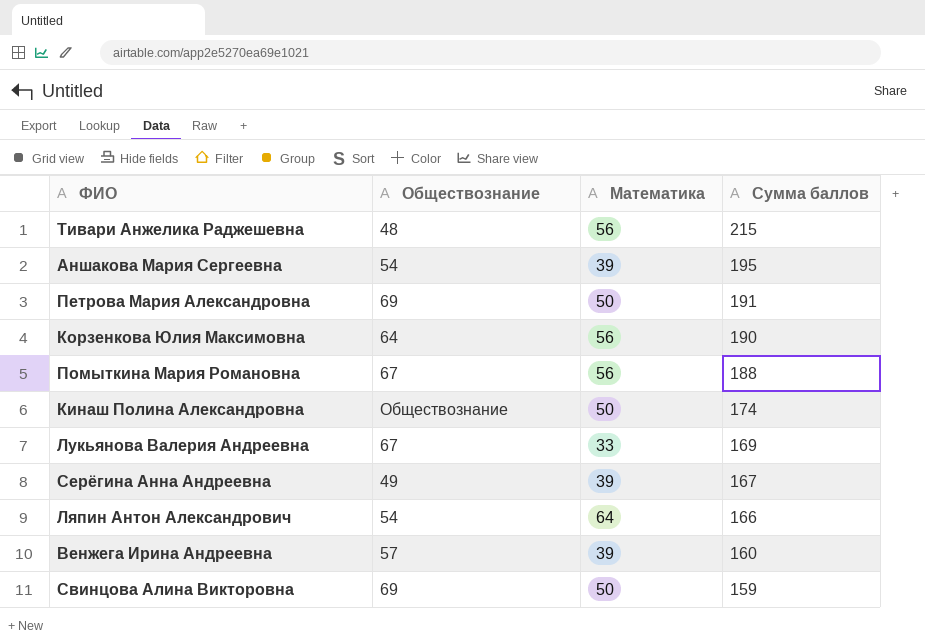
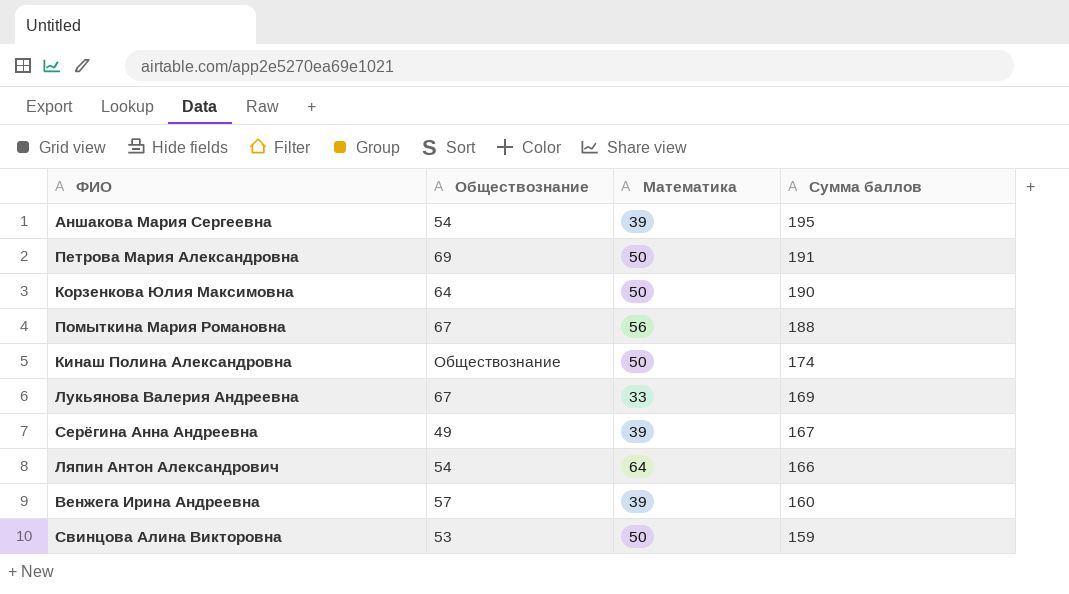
row Тивари Анжелика Раджешевна: 48 | 56 | 215 -> none
Корзенкова Юлия Максимовна | Математика: 56 -> 50
Свинцова Алина Викторовна | Обществознание: 69 -> 53

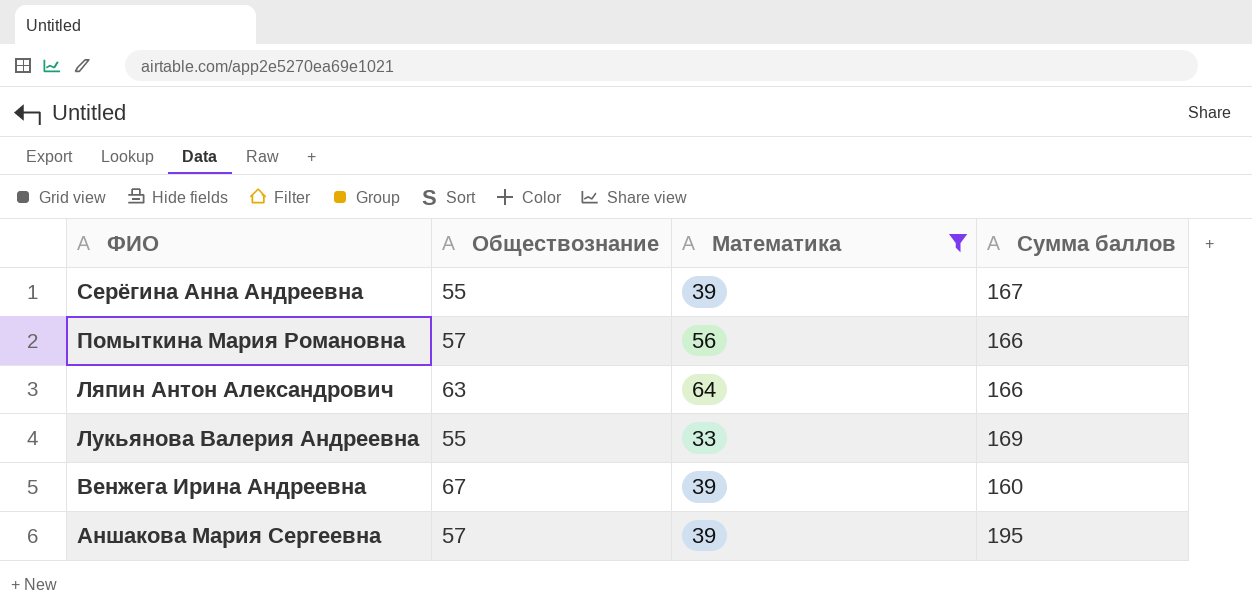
filter: none -> Математика != 50
row order: Сумма баллов descending -> ФИО descending
Серёгина Анна Андреевна | Обществознание: 49 -> 55
Помыткина Мария Романовна | Обществознание: 67 -> 57
Помыткина Мария Романовна | Сумма баллов: 188 -> 166
Ляпин Антон Александрович | Обществознание: 54 -> 63
Лукьянова Валерия Андреевна | Обществознание: 67 -> 55
Венжега Ирина Андреевна | Обществознание: 57 -> 67
Аншакова Мария Сергеевна | Обществознание: 54 -> 57

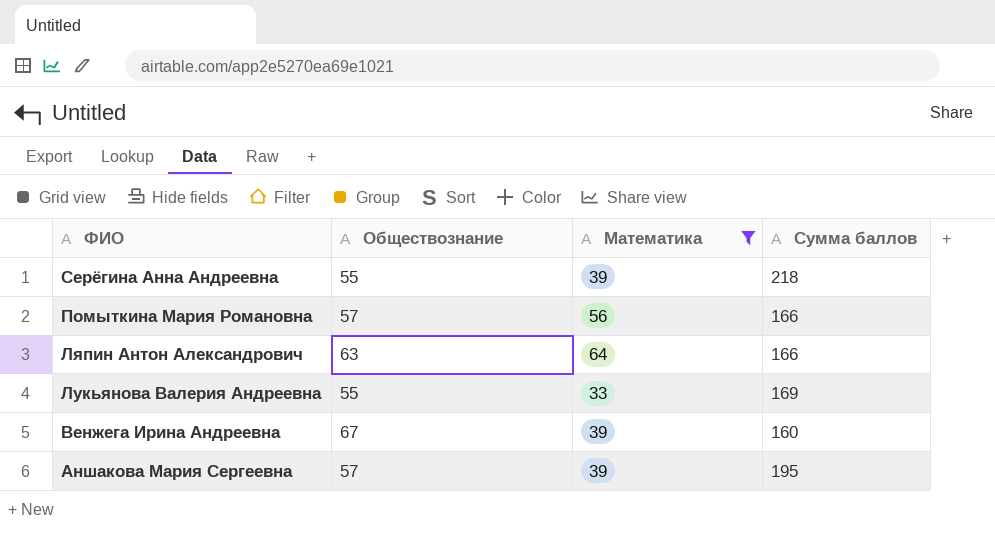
Серёгина Анна Андреевна | Сумма баллов: 167 -> 218

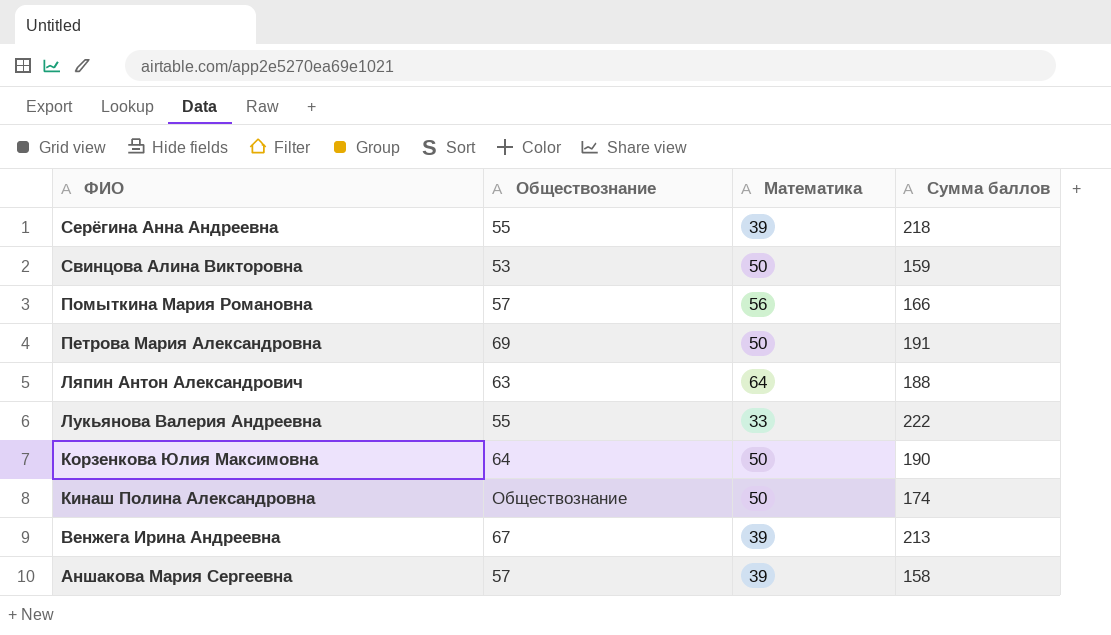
filter: Математика != 50 -> none
Ляпин Антон Александрович | Сумма баллов: 166 -> 188
Лукьянова Валерия Андреевна | Сумма баллов: 169 -> 222
Венжега Ирина Андреевна | Сумма баллов: 160 -> 213
Аншакова Мария Сергеевна | Сумма баллов: 195 -> 158

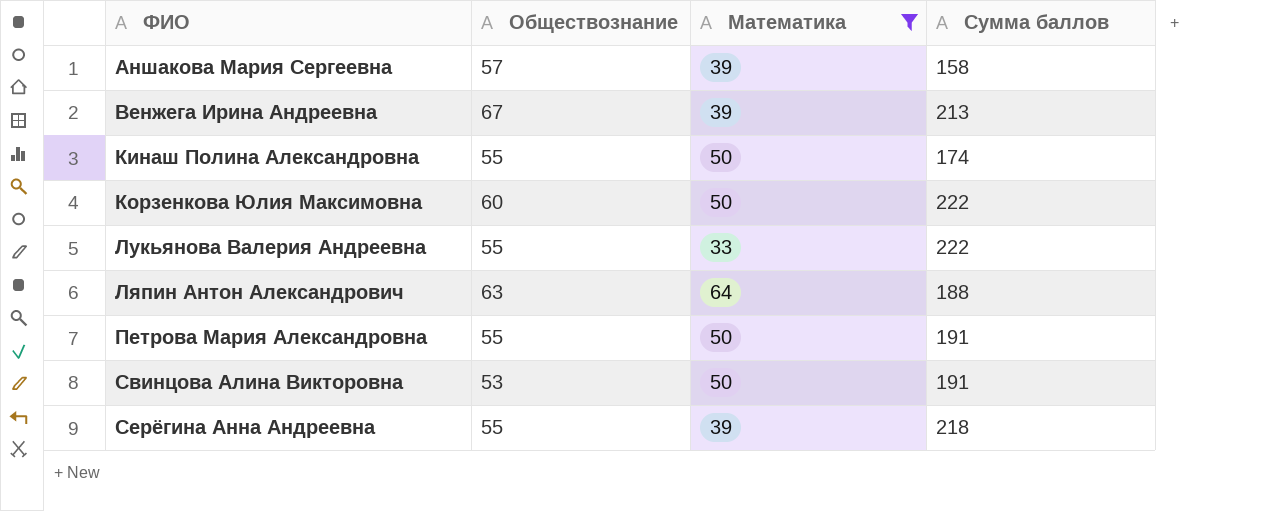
filter: none -> Математика != 56
row order: ФИО descending -> ФИО ascending
Кинаш Полина Александровна | Обществознание: Обществознание -> 55
Корзенкова Юлия Максимовна | Обществознание: 64 -> 60
Корзенкова Юлия Максимовна | Сумма баллов: 190 -> 222
Петрова Мария Александровна | Обществознание: 69 -> 55
Свинцова Алина Викторовна | Сумма баллов: 159 -> 191

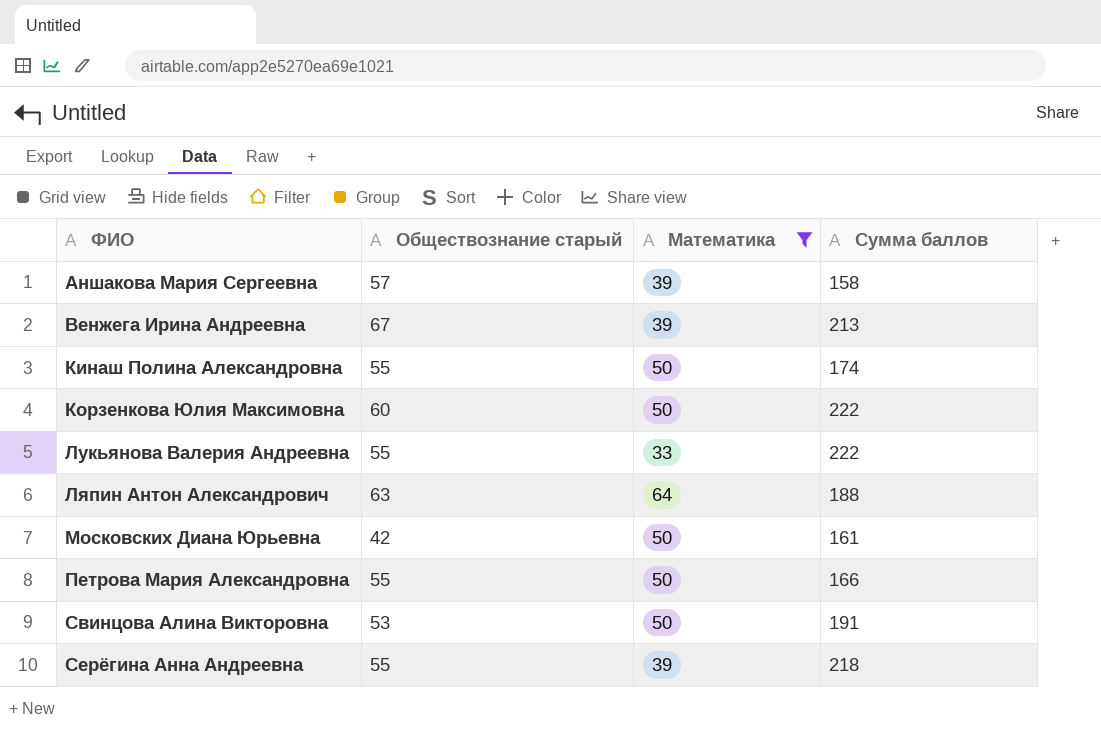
column name: Обществознание -> Обществознание старый
row Московских Диана Юрьевна: none -> 42 | 50 | 161
Петрова Мария Александровна | Сумма баллов: 191 -> 166

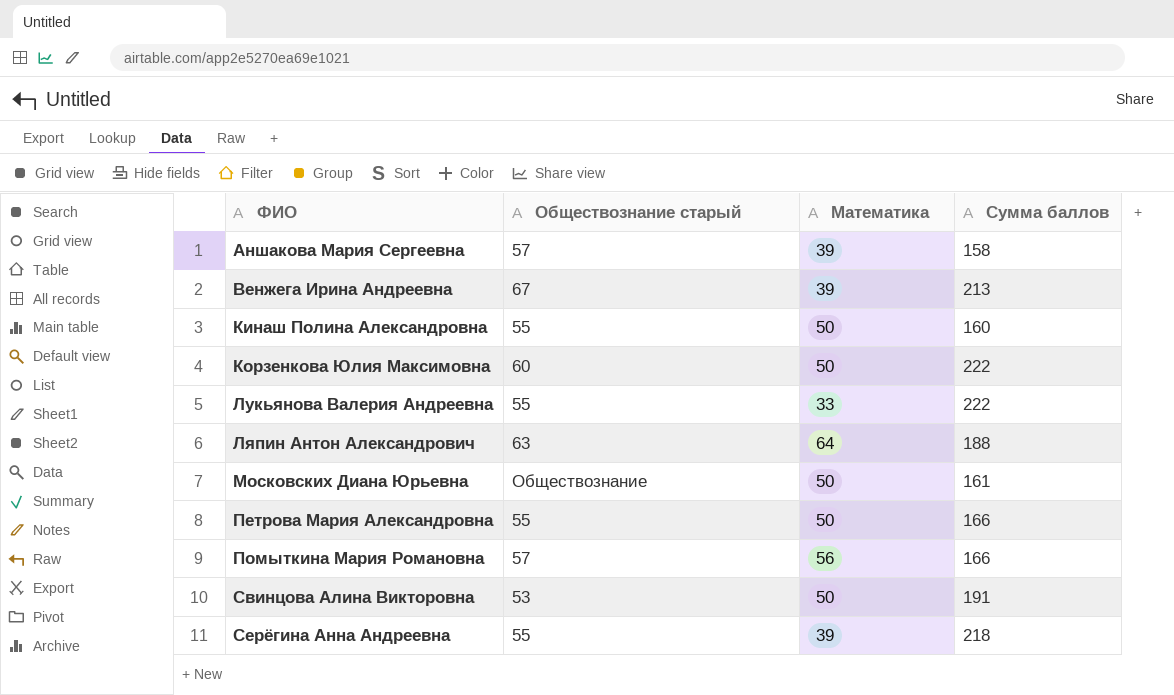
filter: Математика != 56 -> none
Кинаш Полина Александровна | Сумма баллов: 174 -> 160
Московских Диана Юрьевна | Обществознание старый: 42 -> Обществознание

